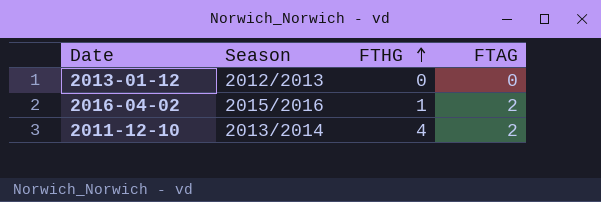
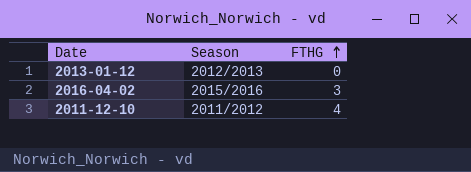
column FTAG | position: 4 -> none
2016-04-02 | FTHG: 1 -> 3
2011-12-10 | Season: 2013/2014 -> 2011/2012

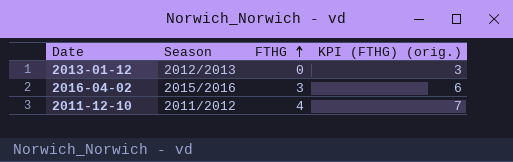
column KPI (FTHG) (orig.) | formula: none -> [FTHG] + 3

